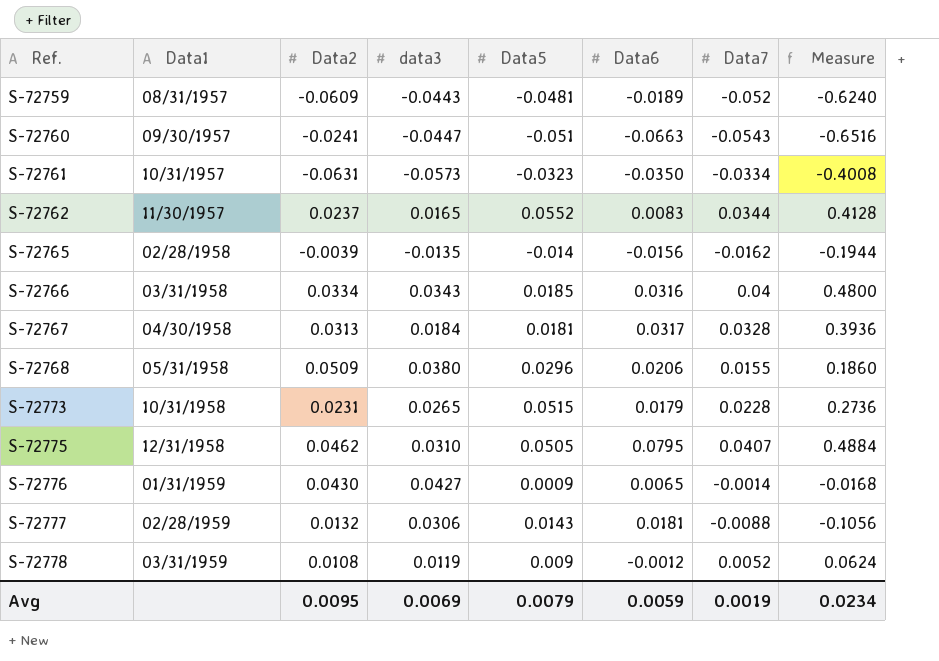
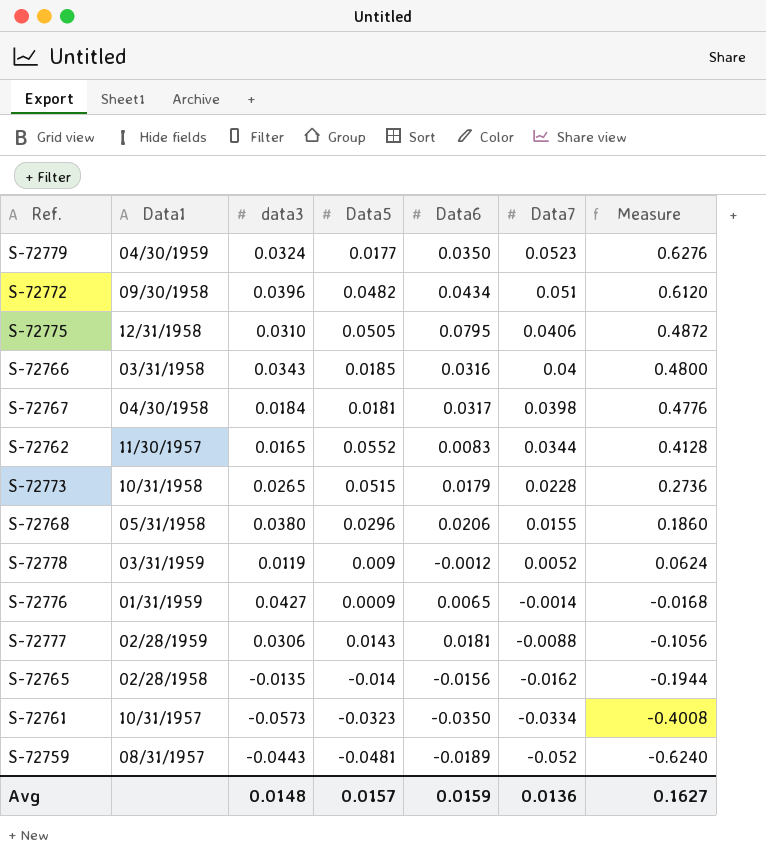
row order: Ref. ascending -> Data7 descending
column Data2 | position: 3 -> none
row S-72760: 09/30/1957 | -0.0241 | -0.0447 | -0.051 | -0.0663 | -0.0543 | -0.6516 -> none
row S-72779: none -> 04/30/1959 | 0.0324 | 0.0177 | 0.0350 | 0.0523 | 0.6276
row S-72772: none -> 09/30/1958 | 0.0396 | 0.0482 | 0.0434 | 0.051 | 0.6120
S-72775 | Data7: 0.0407 -> 0.0406
S-72775 | Measure: 0.4884 -> 0.4872
S-72767 | Data7: 0.0328 -> 0.0398
S-72767 | Measure: 0.3936 -> 0.4776
Avg | data3: 0.0069 -> 0.0148
Avg | Data5: 0.0079 -> 0.0157
Avg | Data6: 0.0059 -> 0.0159
Avg | Data7: 0.0019 -> 0.0136
Avg | Measure: 0.0234 -> 0.1627

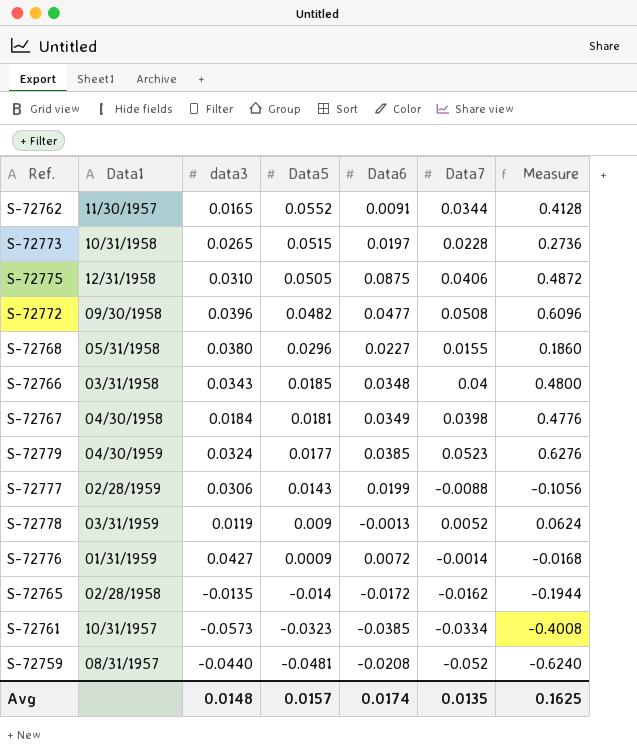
row order: Data7 descending -> Data5 descending
S-72762 | Data6: 0.0083 -> 0.0091
S-72773 | Data6: 0.0179 -> 0.0197
S-72775 | Data6: 0.0795 -> 0.0875
S-72772 | Data6: 0.0434 -> 0.0477
S-72772 | Data7: 0.051 -> 0.0508
S-72772 | Measure: 0.6120 -> 0.6096
S-72768 | Data6: 0.0206 -> 0.0227
S-72766 | Data6: 0.0316 -> 0.0348
S-72767 | Data6: 0.0317 -> 0.0349
S-72779 | Data6: 0.0350 -> 0.0385
S-72777 | Data6: 0.0181 -> 0.0199
S-72778 | Data6: -0.0012 -> -0.0013
S-72776 | Data6: 0.0065 -> 0.0072
S-72765 | Data6: -0.0156 -> -0.0172
S-72761 | Data6: -0.0350 -> -0.0385
S-72759 | data3: -0.0443 -> -0.0440
S-72759 | Data6: -0.0189 -> -0.0208
Avg | Data6: 0.0159 -> 0.0174
Avg | Data7: 0.0136 -> 0.0135
Avg | Measure: 0.1627 -> 0.1625

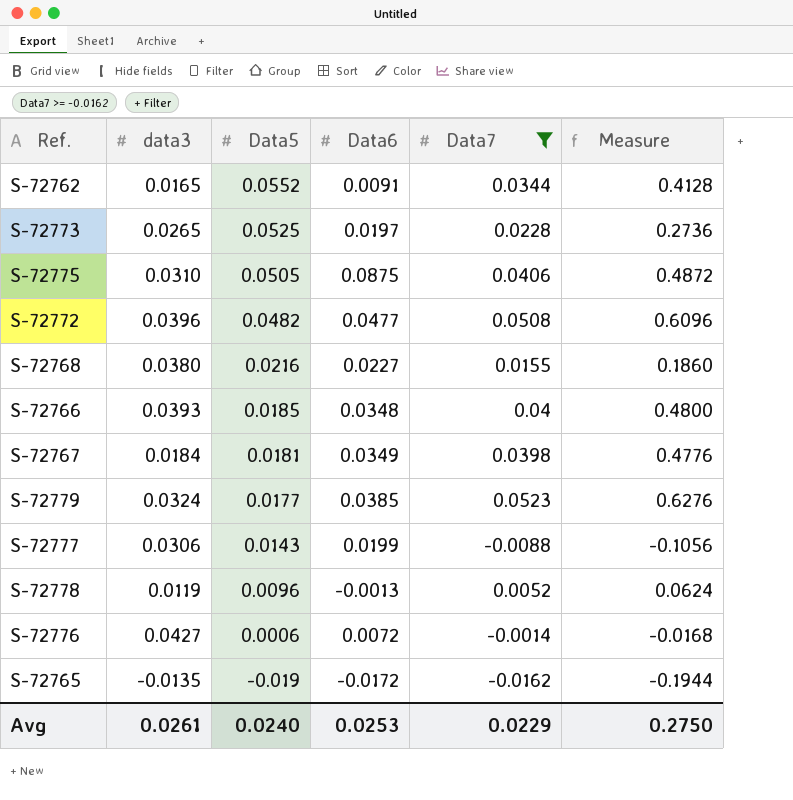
filter: none -> Data7 >= -0.0162
column Data1 | position: 2 -> none
S-72773 | Data5: 0.0515 -> 0.0525
S-72768 | Data5: 0.0296 -> 0.0216
S-72766 | data3: 0.0343 -> 0.0393
S-72778 | Data5: 0.009 -> 0.0096
S-72776 | Data5: 0.0009 -> 0.0006
S-72765 | Data5: -0.014 -> -0.019
Avg | data3: 0.0148 -> 0.0261
Avg | Data5: 0.0157 -> 0.0240
Avg | Data6: 0.0174 -> 0.0253
Avg | Data7: 0.0135 -> 0.0229
Avg | Measure: 0.1625 -> 0.2750

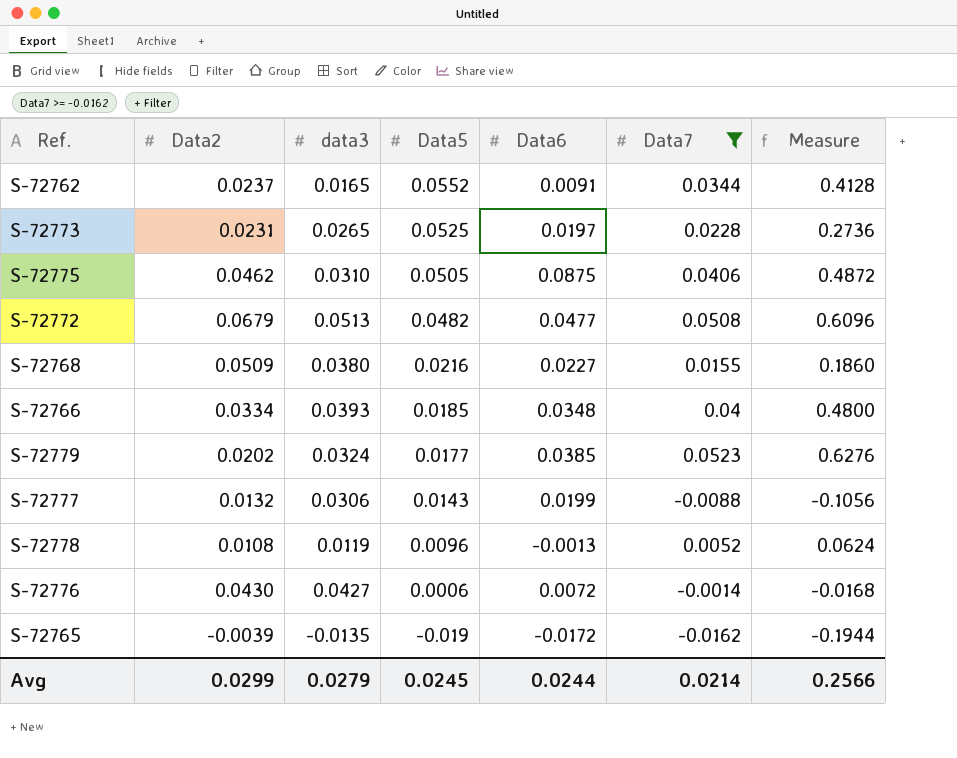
column Data2 | position: none -> 2
row S-72767: 0.0184 | 0.0181 | 0.0349 | 0.0398 | 0.4776 -> none
S-72772 | data3: 0.0396 -> 0.0513
Avg | data3: 0.0261 -> 0.0279
Avg | Data5: 0.0240 -> 0.0245
Avg | Data6: 0.0253 -> 0.0244
Avg | Data7: 0.0229 -> 0.0214
Avg | Measure: 0.2750 -> 0.2566

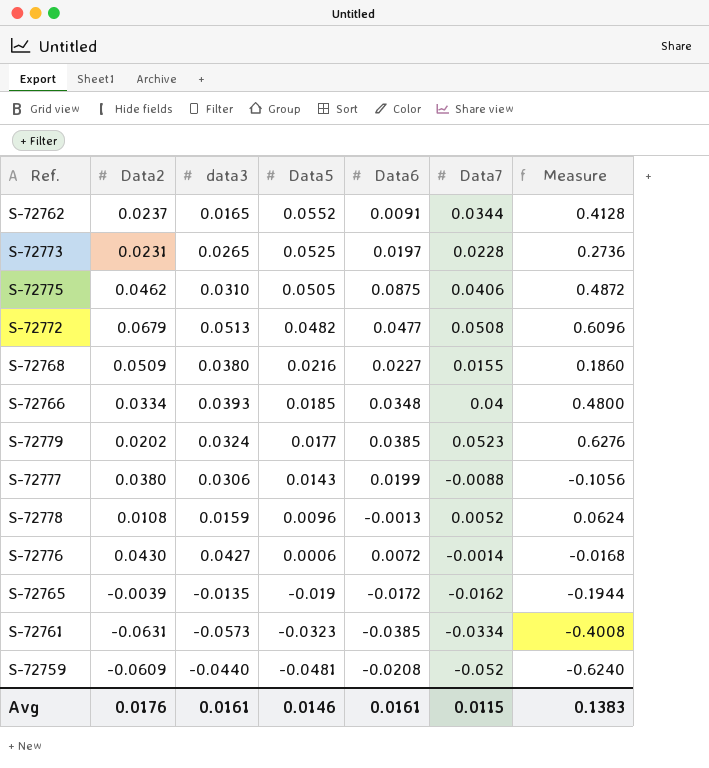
filter: Data7 >= -0.0162 -> none
S-72777 | Data2: 0.0132 -> 0.0380
S-72778 | data3: 0.0119 -> 0.0159
Avg | Data2: 0.0299 -> 0.0176
Avg | data3: 0.0279 -> 0.0161
Avg | Data5: 0.0245 -> 0.0146
Avg | Data6: 0.0244 -> 0.0161
Avg | Data7: 0.0214 -> 0.0115
Avg | Measure: 0.2566 -> 0.1383

